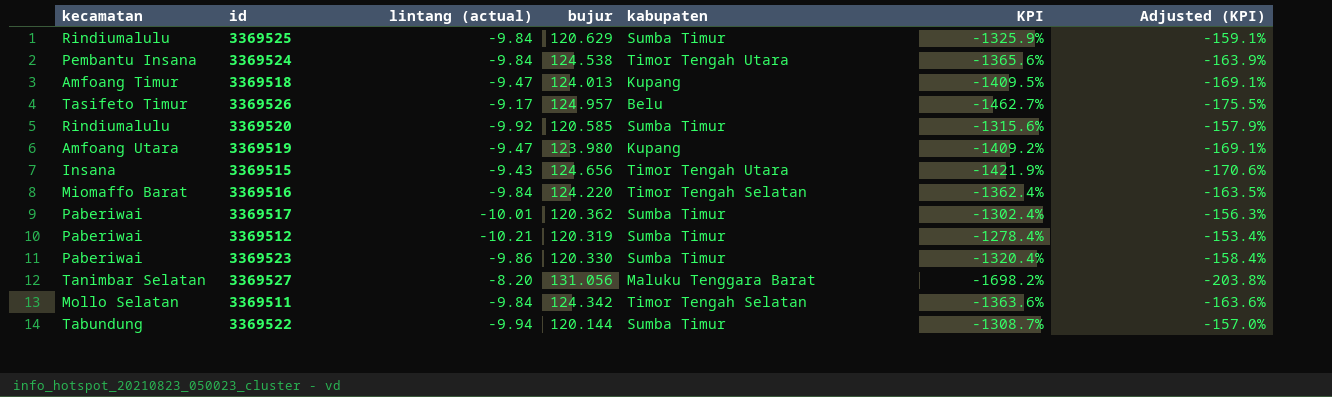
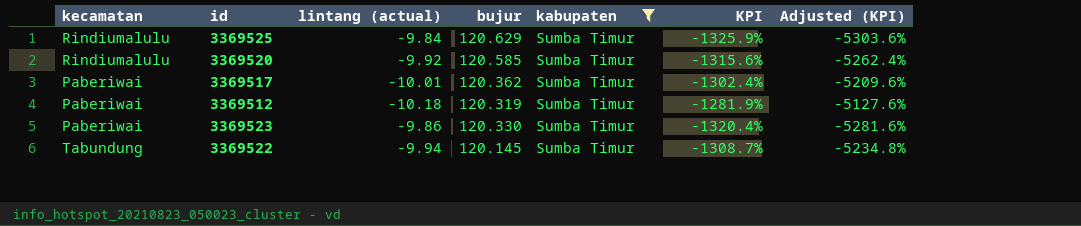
filter: none -> kabupaten = Sumba Timur
column Adjusted (KPI) | formula: [KPI] * 0.12 -> [KPI] * 4
3369512 | lintang (actual): -10.21 -> -10.18
3369512 | KPI: -1278.4% -> -1281.9%
3369522 | bujur: 120.144 -> 120.145

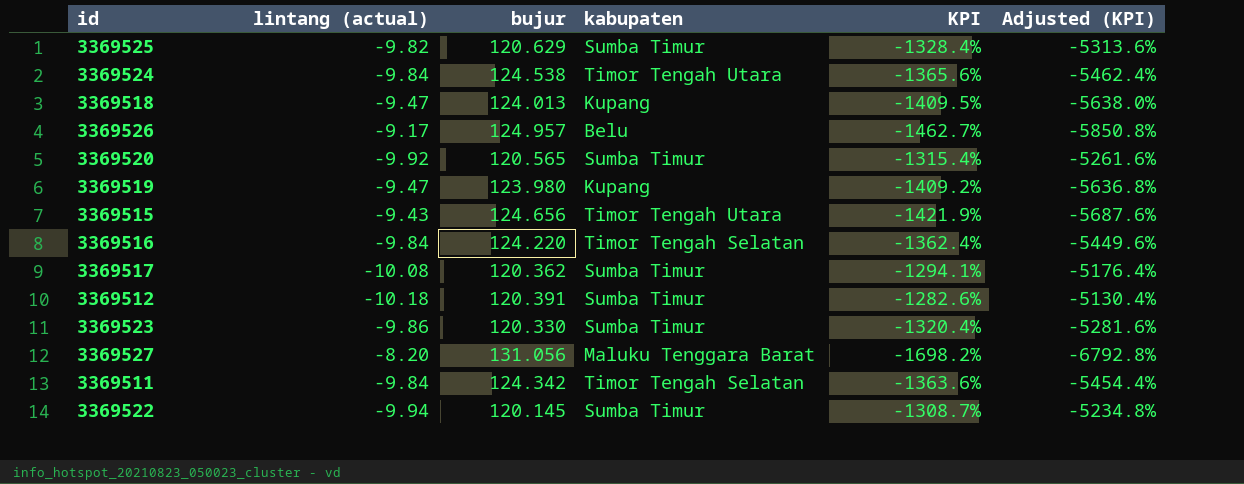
filter: kabupaten = Sumba Timur -> none
column kecamatan | position: 1 -> none
3369525 | lintang (actual): -9.84 -> -9.82
3369525 | KPI: -1325.9% -> -1328.4%
3369525 | Adjusted (KPI): -5303.6% -> -5313.6%
3369520 | bujur: 120.585 -> 120.565
3369520 | KPI: -1315.6% -> -1315.4%
3369520 | Adjusted (KPI): -5262.4% -> -5261.6%
3369517 | lintang (actual): -10.01 -> -10.08
3369517 | KPI: -1302.4% -> -1294.1%
3369517 | Adjusted (KPI): -5209.6% -> -5176.4%
3369512 | bujur: 120.319 -> 120.391
3369512 | KPI: -1281.9% -> -1282.6%
3369512 | Adjusted (KPI): -5127.6% -> -5130.4%

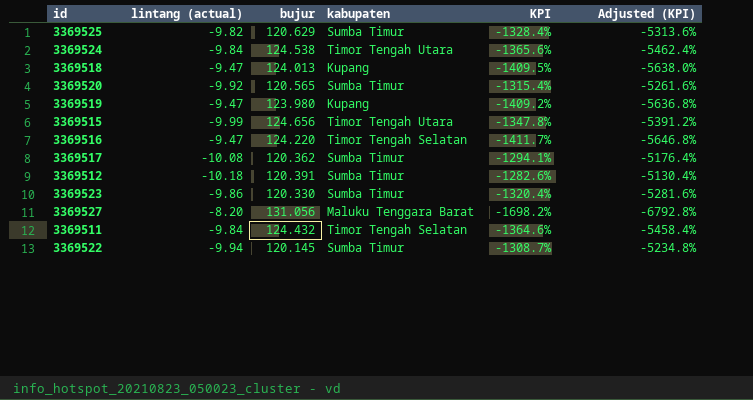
row 3369526: -9.17 | 124.957 | Belu | -1462.7% | -5850.8% -> none
3369515 | lintang (actual): -9.43 -> -9.99
3369515 | KPI: -1421.9% -> -1347.8%
3369515 | Adjusted (KPI): -5687.6% -> -5391.2%
3369516 | lintang (actual): -9.84 -> -9.47
3369516 | KPI: -1362.4% -> -1411.7%
3369516 | Adjusted (KPI): -5449.6% -> -5646.8%
3369511 | bujur: 124.342 -> 124.432
3369511 | KPI: -1363.6% -> -1364.6%
3369511 | Adjusted (KPI): -5454.4% -> -5458.4%

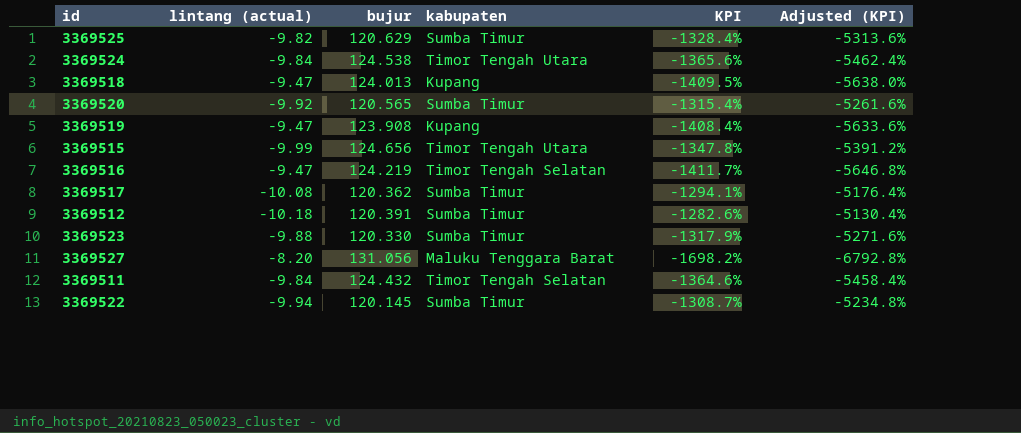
3369519 | bujur: 123.980 -> 123.908
3369519 | KPI: -1409.2% -> -1408.4%
3369519 | Adjusted (KPI): -5636.8% -> -5633.6%
3369516 | bujur: 124.220 -> 124.219
3369523 | lintang (actual): -9.86 -> -9.88
3369523 | KPI: -1320.4% -> -1317.9%
3369523 | Adjusted (KPI): -5281.6% -> -5271.6%

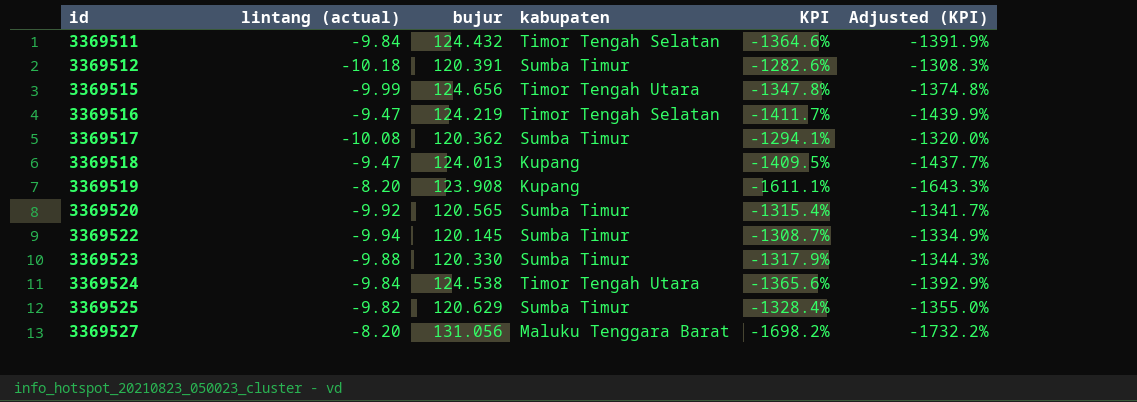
row order: none -> id ascending
column Adjusted (KPI) | formula: [KPI] * 4 -> [KPI] * 1.02
3369519 | lintang (actual): -9.47 -> -8.20
3369519 | KPI: -1408.4% -> -1611.1%

